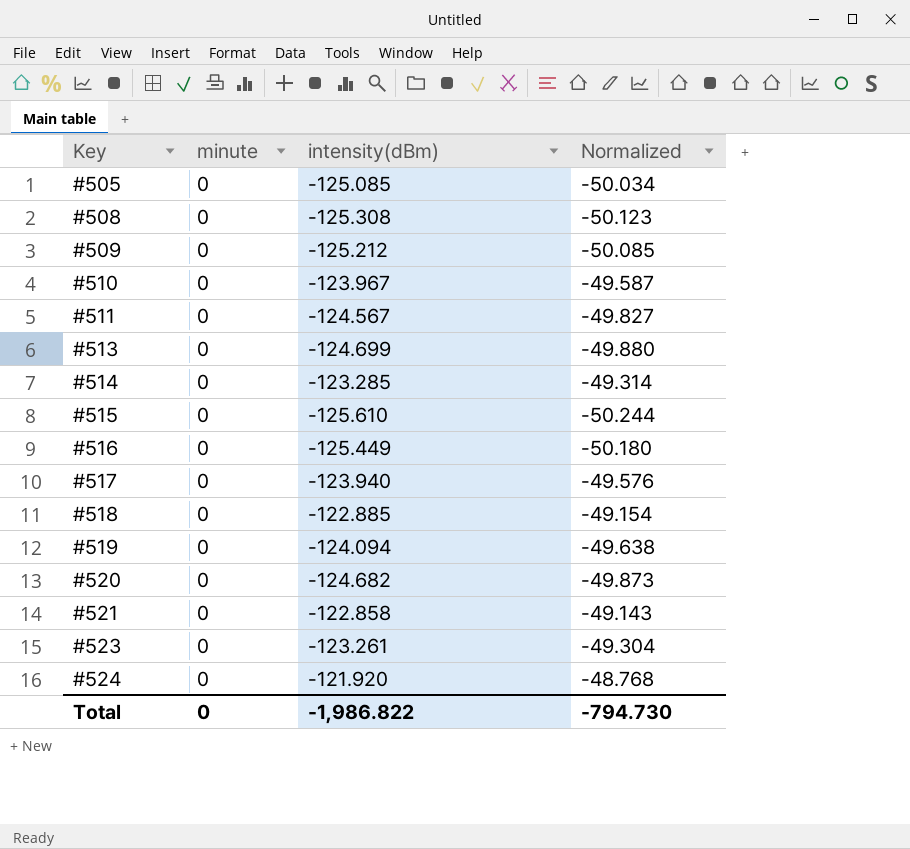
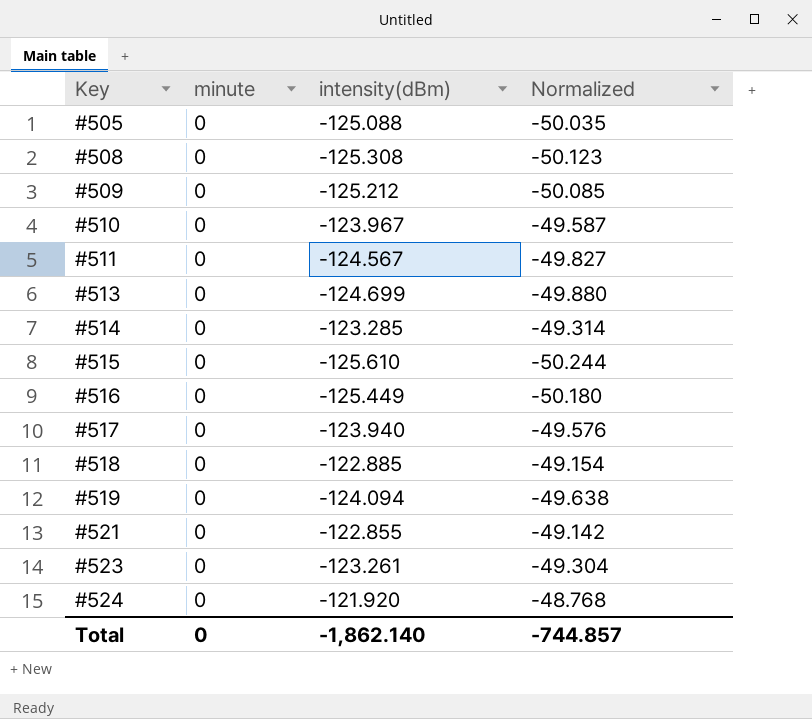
row #520: 0 | -124.682 | -49.873 -> none
#505 | intensity(dBm): -125.085 -> -125.088
#505 | Normalized: -50.034 -> -50.035
#521 | intensity(dBm): -122.858 -> -122.855
#521 | Normalized: -49.143 -> -49.142
Total | intensity(dBm): -1,986.822 -> -1,862.140
Total | Normalized: -794.730 -> -744.857

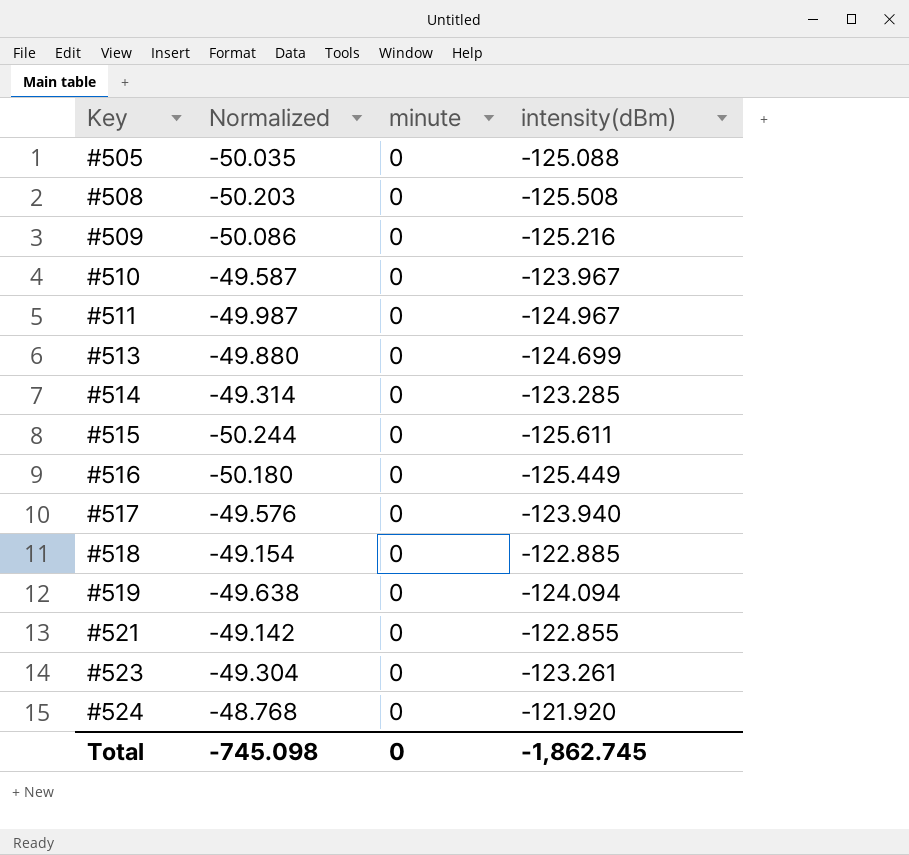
column Normalized | position: 4 -> 2
#508 | Normalized: -50.123 -> -50.203
#508 | intensity(dBm): -125.308 -> -125.508
#509 | Normalized: -50.085 -> -50.086
#509 | intensity(dBm): -125.212 -> -125.216
#511 | Normalized: -49.827 -> -49.987
#511 | intensity(dBm): -124.567 -> -124.967
#515 | intensity(dBm): -125.610 -> -125.611
Total | Normalized: -744.857 -> -745.098
Total | intensity(dBm): -1,862.140 -> -1,862.745

